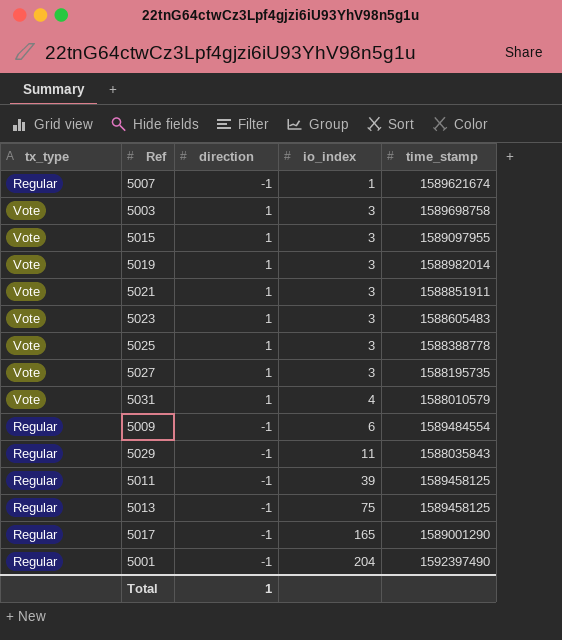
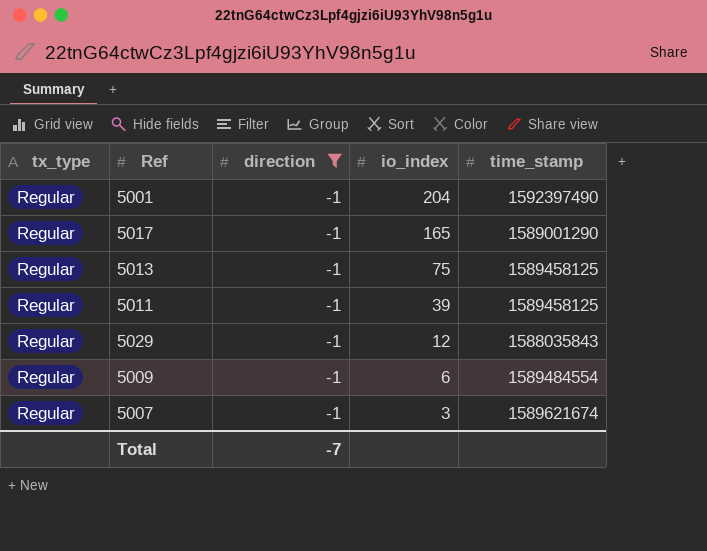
filter: none -> direction = -1
row order: io_index ascending -> io_index descending
5029 | io_index: 11 -> 12
5007 | io_index: 1 -> 3
Total | direction: 1 -> -7

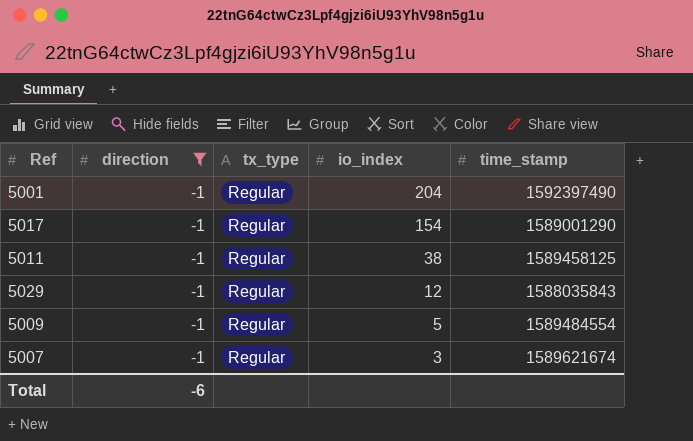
column tx_type | position: 1 -> 3
row 5013: Regular | -1 | 75 | 1589458125 -> none
5017 | io_index: 165 -> 154
5011 | io_index: 39 -> 38
5009 | io_index: 6 -> 5
Total | direction: -7 -> -6

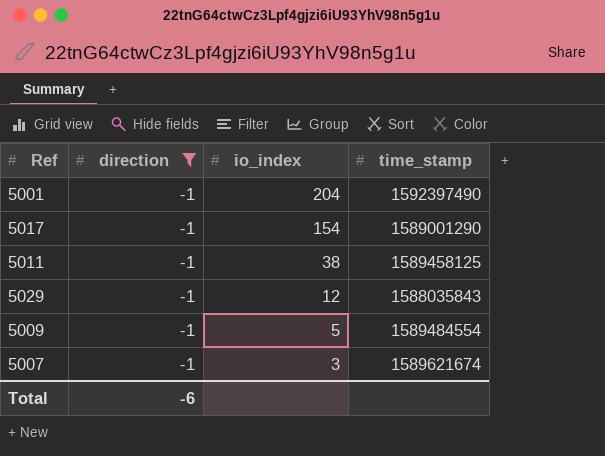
column tx_type | position: 3 -> none

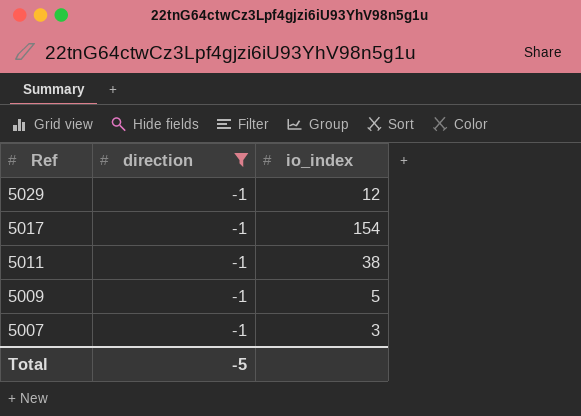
row order: io_index descending -> Ref descending
column time_stamp | position: 4 -> none
row 5001: -1 | 204 | 1592397490 -> none
Total | direction: -6 -> -5

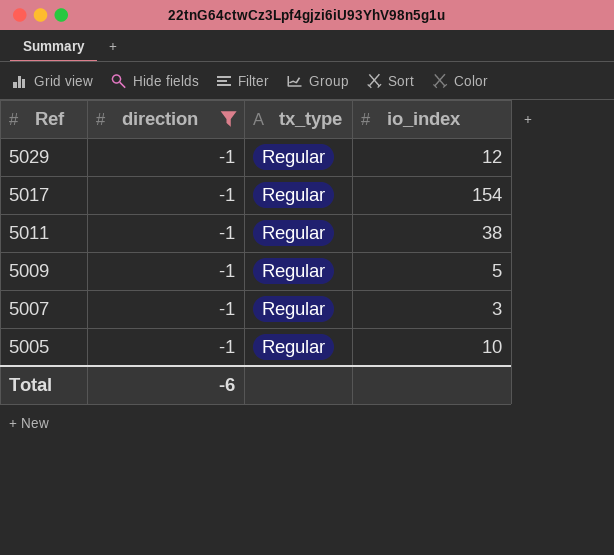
column tx_type | position: none -> 3
row 5005: none -> -1 | Regular | 10
Total | direction: -5 -> -6

